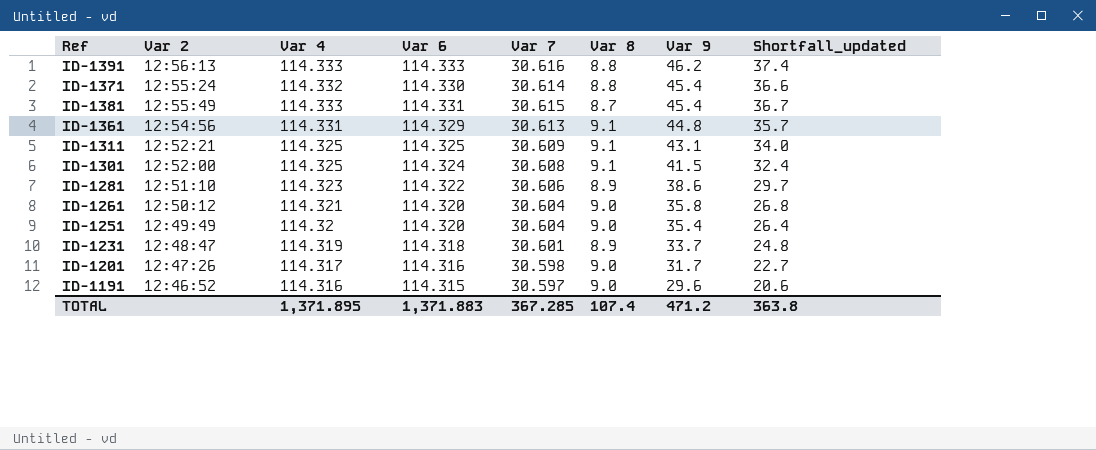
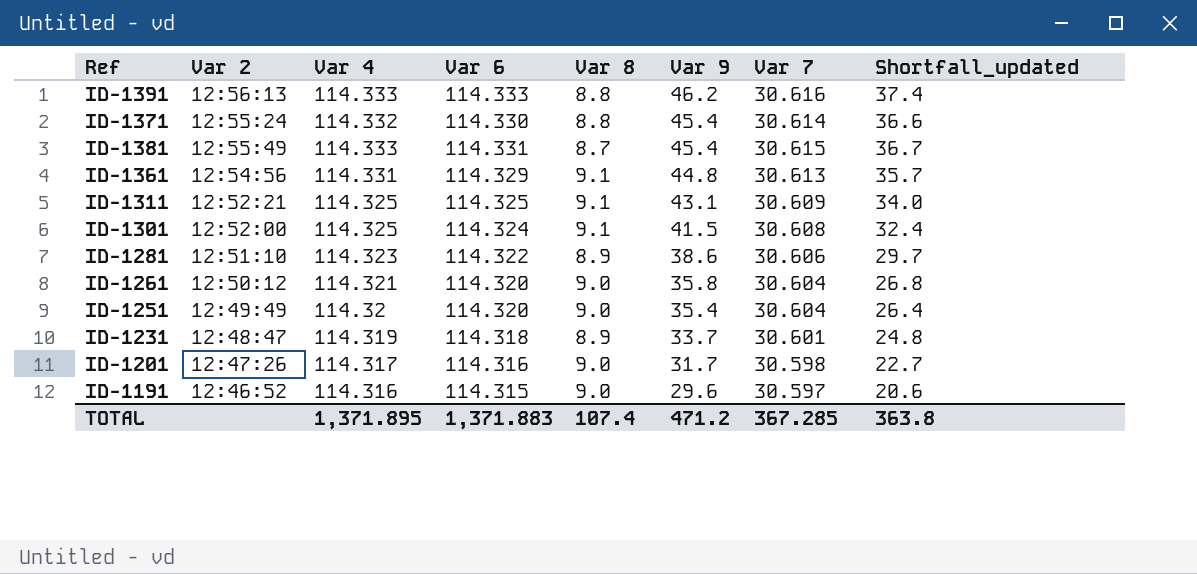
column Var 7 | position: 5 -> 7

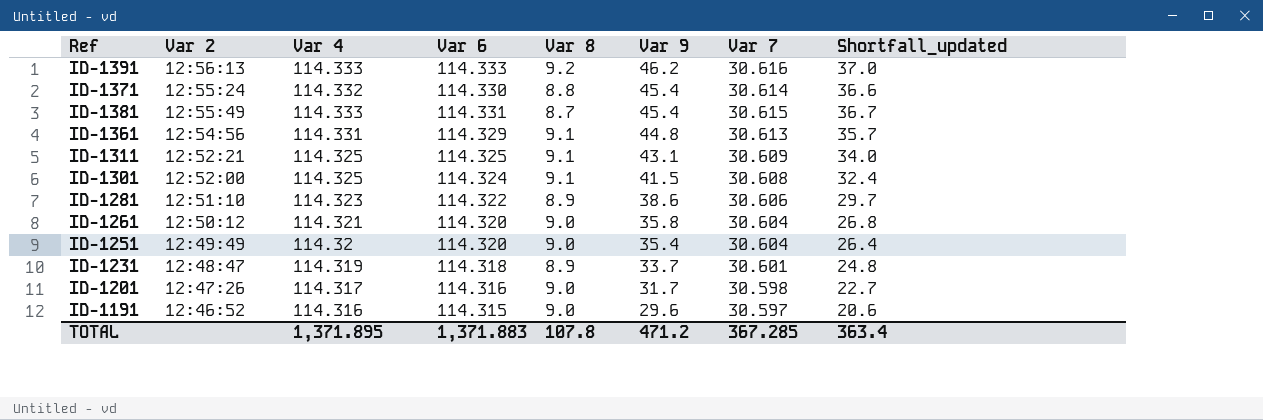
ID-1391 | Var 8: 8.8 -> 9.2
ID-1391 | Shortfall_updated: 37.4 -> 37.0
TOTAL | Var 8: 107.4 -> 107.8
TOTAL | Shortfall_updated: 363.8 -> 363.4

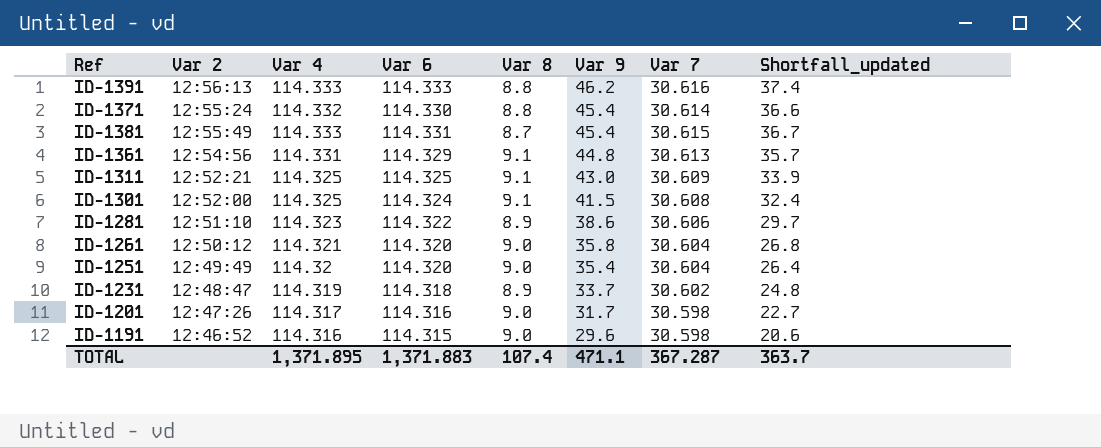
ID-1391 | Var 8: 9.2 -> 8.8
ID-1391 | Shortfall_updated: 37.0 -> 37.4
ID-1311 | Var 9: 43.1 -> 43.0
ID-1311 | Shortfall_updated: 34.0 -> 33.9
ID-1231 | Var 7: 30.601 -> 30.602
ID-1191 | Var 7: 30.597 -> 30.598
TOTAL | Var 8: 107.8 -> 107.4
TOTAL | Var 9: 471.2 -> 471.1
TOTAL | Var 7: 367.285 -> 367.287
TOTAL | Shortfall_updated: 363.4 -> 363.7

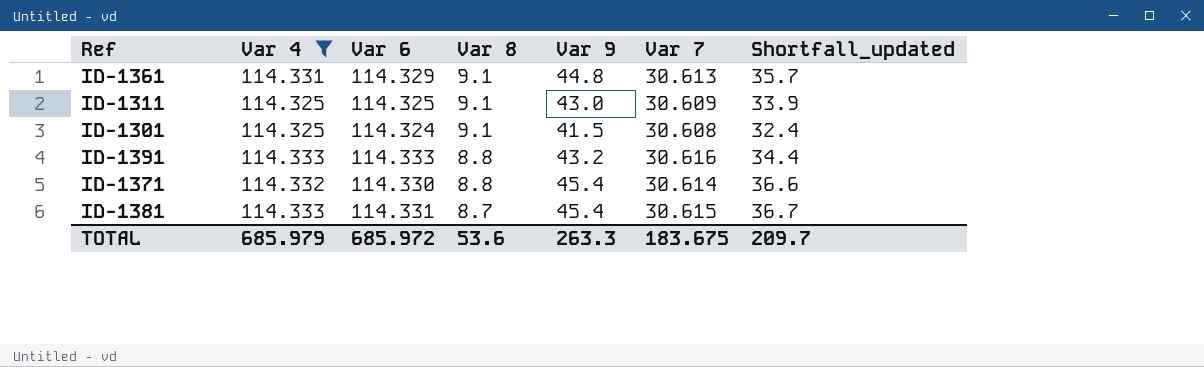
filter: none -> Var 4 >= 114.325
row order: Var 9 descending -> Var 8 descending
column Var 2 | position: 2 -> none
ID-1391 | Var 9: 46.2 -> 43.2
ID-1391 | Shortfall_updated: 37.4 -> 34.4
TOTAL | Var 4: 1,371.895 -> 685.979
TOTAL | Var 6: 1,371.883 -> 685.972
TOTAL | Var 8: 107.4 -> 53.6
TOTAL | Var 9: 471.1 -> 263.3
TOTAL | Var 7: 367.287 -> 183.675
TOTAL | Shortfall_updated: 363.7 -> 209.7

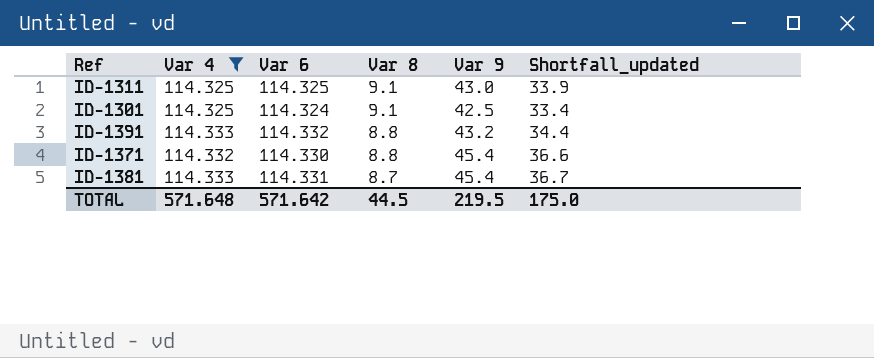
column Var 7 | position: 6 -> none
row ID-1361: 114.331 | 114.329 | 9.1 | 44.8 | 30.613 | 35.7 -> none
ID-1301 | Var 9: 41.5 -> 42.5
ID-1301 | Shortfall_updated: 32.4 -> 33.4
ID-1391 | Var 6: 114.333 -> 114.332
TOTAL | Var 4: 685.979 -> 571.648
TOTAL | Var 6: 685.972 -> 571.642
TOTAL | Var 8: 53.6 -> 44.5
TOTAL | Var 9: 263.3 -> 219.5
TOTAL | Shortfall_updated: 209.7 -> 175.0

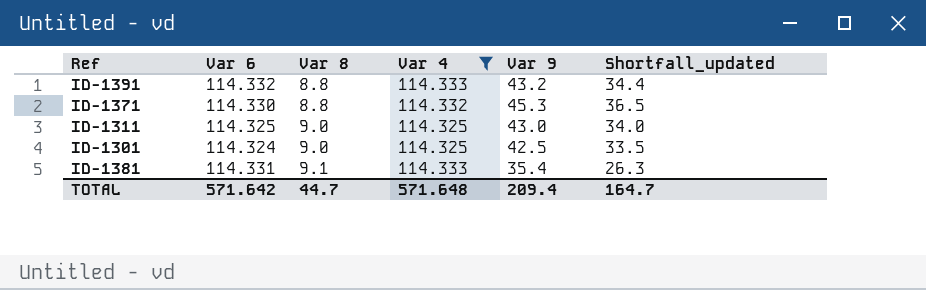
row order: Var 8 descending -> Var 8 ascending
column Var 4 | position: 2 -> 4
ID-1371 | Var 9: 45.4 -> 45.3
ID-1371 | Shortfall_updated: 36.6 -> 36.5
ID-1311 | Var 8: 9.1 -> 9.0
ID-1311 | Shortfall_updated: 33.9 -> 34.0
ID-1301 | Var 8: 9.1 -> 9.0
ID-1301 | Shortfall_updated: 33.4 -> 33.5
ID-1381 | Var 8: 8.7 -> 9.1
ID-1381 | Var 9: 45.4 -> 35.4
ID-1381 | Shortfall_updated: 36.7 -> 26.3
TOTAL | Var 8: 44.5 -> 44.7
TOTAL | Var 9: 219.5 -> 209.4
TOTAL | Shortfall_updated: 175.0 -> 164.7

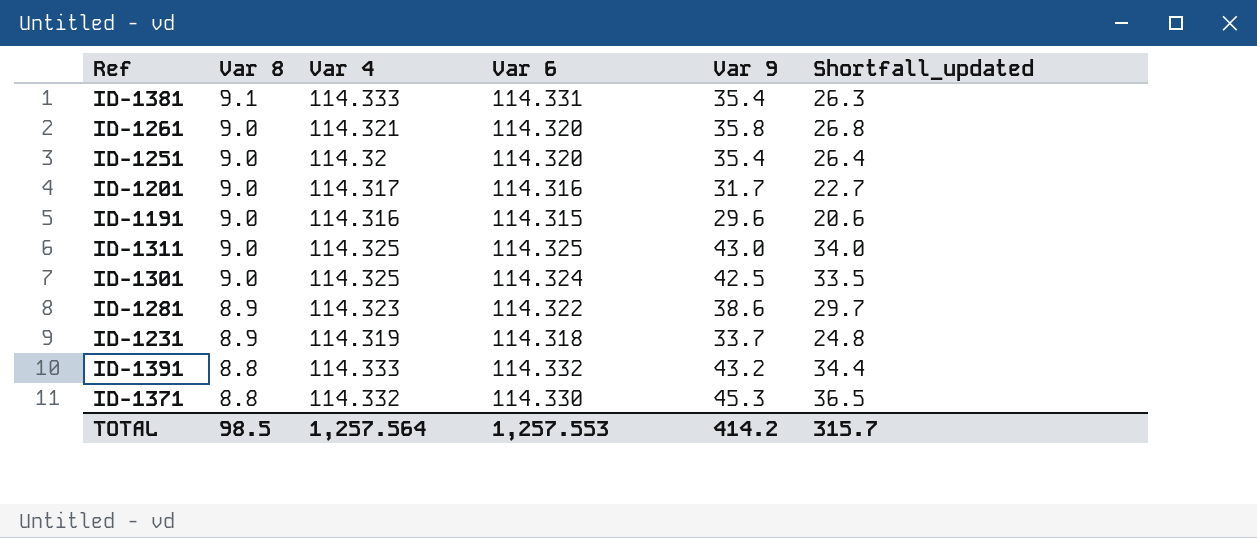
filter: Var 4 >= 114.325 -> none
row order: Var 8 ascending -> Var 8 descending
column Var 6 | position: 2 -> 4
TOTAL | Var 8: 44.7 -> 98.5
TOTAL | Var 4: 571.648 -> 1,257.564
TOTAL | Var 6: 571.642 -> 1,257.553
TOTAL | Var 9: 209.4 -> 414.2
TOTAL | Shortfall_updated: 164.7 -> 315.7

